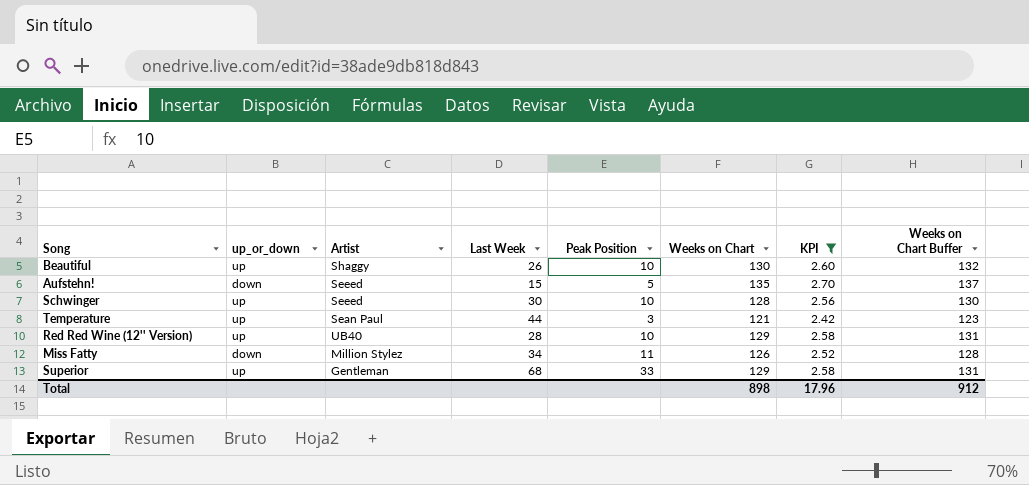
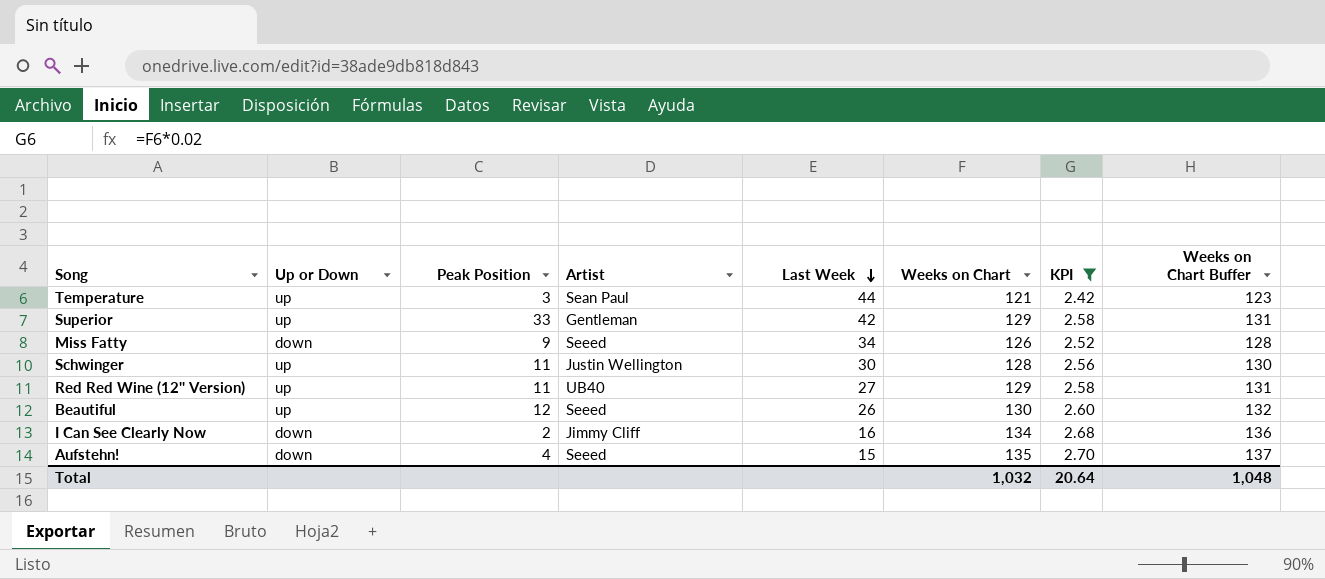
row order: none -> Last Week descending
column name: up_or_down -> Up or Down
column Peak Position | position: 5 -> 3
Superior | Last Week: 68 -> 42
Miss Fatty | Peak Position: 11 -> 9
Miss Fatty | Artist: Million Stylez -> Seeed
Schwinger | Peak Position: 10 -> 11
Schwinger | Artist: Seeed -> Justin Wellington
Red Red Wine (12'' Version) | Peak Position: 10 -> 11
Red Red Wine (12'' Version) | Last Week: 28 -> 27
Beautiful | Peak Position: 10 -> 12
Beautiful | Artist: Shaggy -> Seeed
row I Can See Clearly Now: none -> down | 2 | Jimmy Cliff | 16 | 134 | 2.68 | 136
Aufstehn! | Peak Position: 5 -> 4
Total | Weeks on Chart: 898 -> 1,032
Total | KPI: 17.96 -> 20.64
Total | Weeks on Chart Buffer: 912 -> 1,048

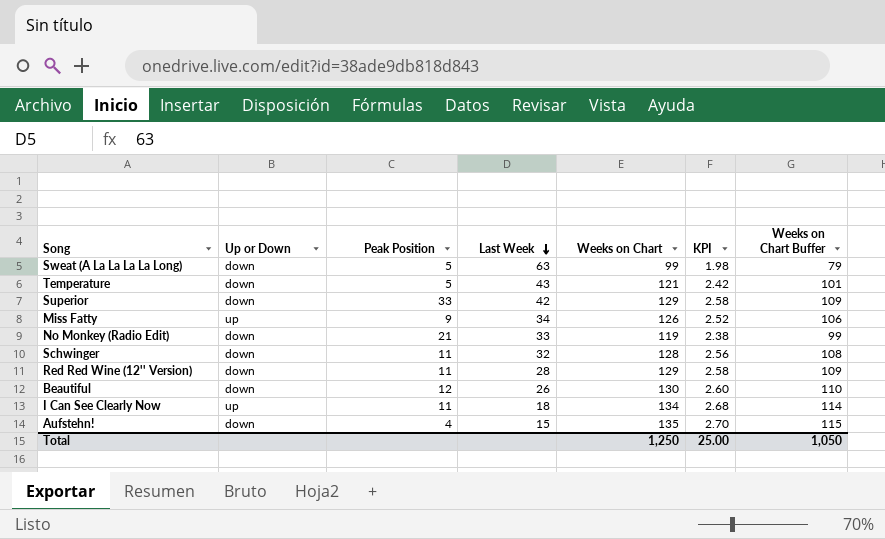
filter: KPI >= 2.42 -> none
column Artist | position: 4 -> none
column Weeks on Chart Buffer | formula: [Weeks on Chart] + 2 -> [Weeks on Chart] - 20
Temperature | Up or Down: up -> down
Temperature | Peak Position: 3 -> 5
Temperature | Last Week: 44 -> 43
Superior | Up or Down: up -> down
Miss Fatty | Up or Down: down -> up
Schwinger | Up or Down: up -> down
Schwinger | Last Week: 30 -> 32
Red Red Wine (12'' Version) | Up or Down: up -> down
Red Red Wine (12'' Version) | Last Week: 27 -> 28
Beautiful | Up or Down: up -> down
I Can See Clearly Now | Up or Down: down -> up
I Can See Clearly Now | Peak Position: 2 -> 11
I Can See Clearly Now | Last Week: 16 -> 18
Total | Weeks on Chart: 1,032 -> 1,250
Total | KPI: 20.64 -> 25.00
Total | Weeks on Chart Buffer: 1,048 -> 1,050

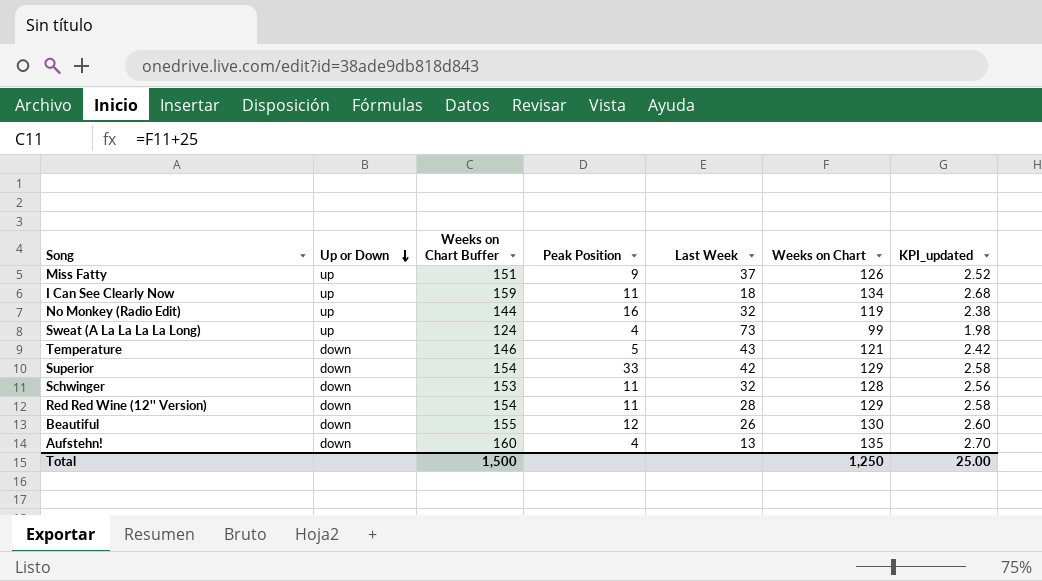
row order: Last Week descending -> Up or Down descending
column Weeks on Chart Buffer | formula: [Weeks on Chart] - 20 -> [Weeks on Chart] + 25
column Weeks on Chart Buffer | position: 7 -> 3
column name: KPI -> KPI_updated
Miss Fatty | Last Week: 34 -> 37
No Monkey (Radio Edit) | Up or Down: down -> up
No Monkey (Radio Edit) | Peak Position: 21 -> 16
No Monkey (Radio Edit) | Last Week: 33 -> 32
Sweat (A La La La La Long) | Up or Down: down -> up
Sweat (A La La La La Long) | Peak Position: 5 -> 4
Sweat (A La La La La Long) | Last Week: 63 -> 73
Aufstehn! | Last Week: 15 -> 13
Total | Weeks on Chart Buffer: 1,050 -> 1,500

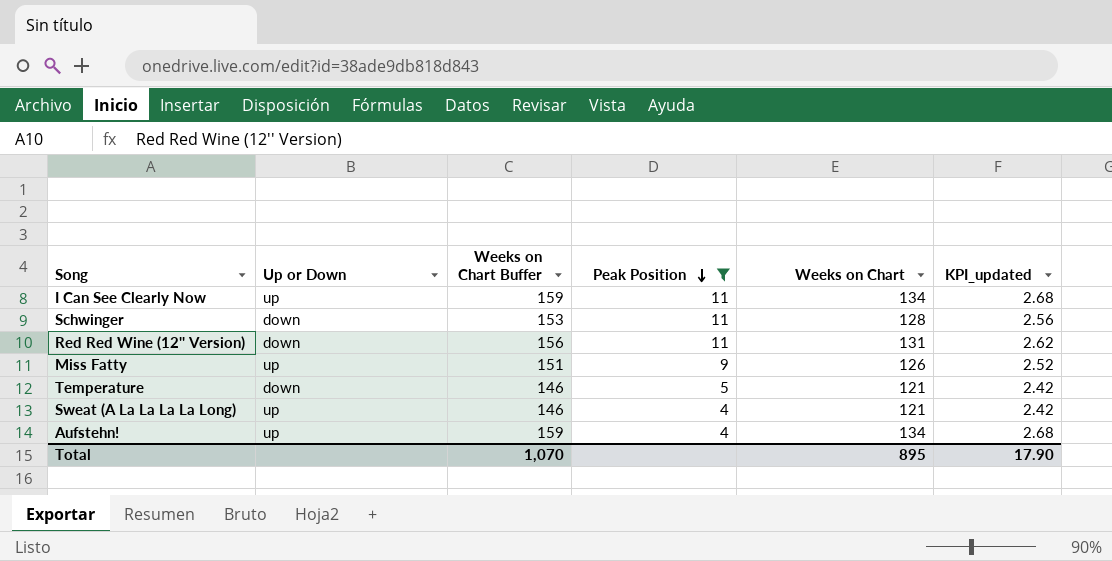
filter: none -> Peak Position <= 11
row order: Up or Down descending -> Peak Position descending
column Last Week | position: 5 -> none
Red Red Wine (12'' Version) | Weeks on Chart Buffer: 154 -> 156
Red Red Wine (12'' Version) | Weeks on Chart: 129 -> 131
Red Red Wine (12'' Version) | KPI_updated: 2.58 -> 2.62
Sweat (A La La La La Long) | Weeks on Chart Buffer: 124 -> 146
Sweat (A La La La La Long) | Weeks on Chart: 99 -> 121
Sweat (A La La La La Long) | KPI_updated: 1.98 -> 2.42
Aufstehn! | Up or Down: down -> up
Aufstehn! | Weeks on Chart Buffer: 160 -> 159
Aufstehn! | Weeks on Chart: 135 -> 134
Aufstehn! | KPI_updated: 2.70 -> 2.68
Total | Weeks on Chart Buffer: 1,500 -> 1,070
Total | Weeks on Chart: 1,250 -> 895
Total | KPI_updated: 25.00 -> 17.90

